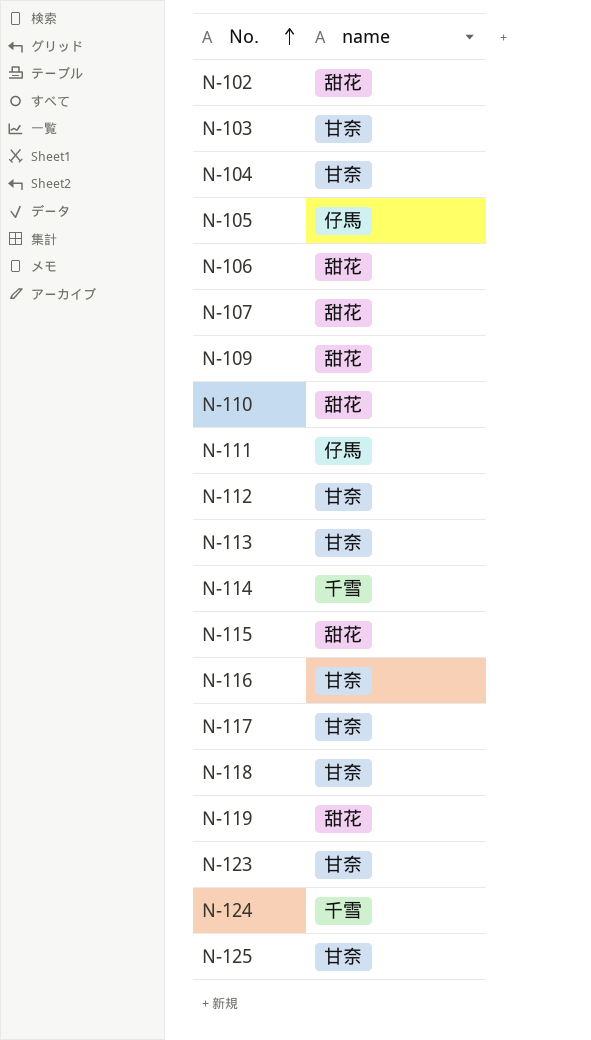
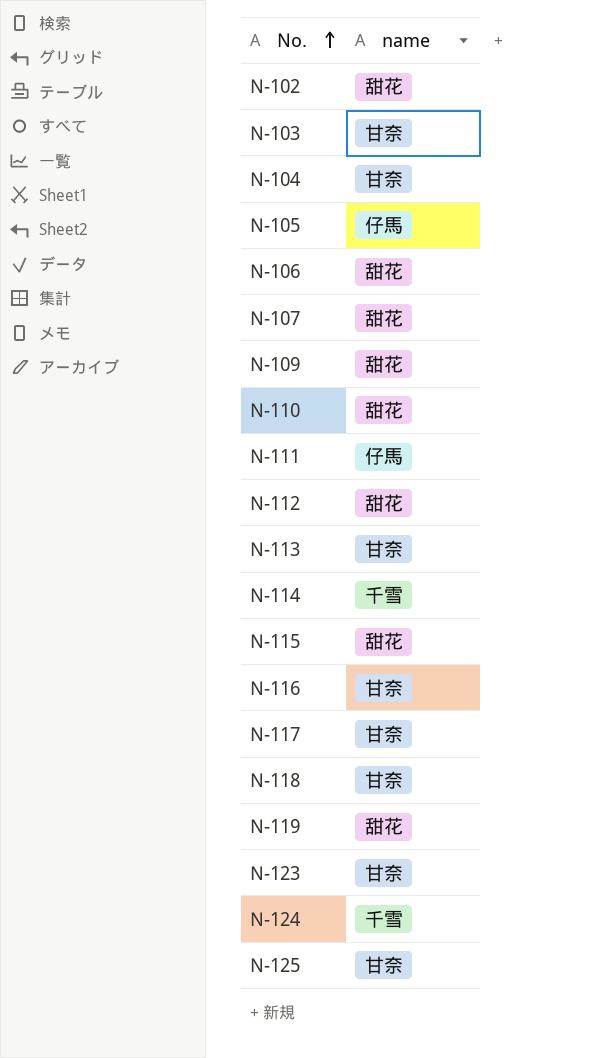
N-112 | name: 甘奈 -> 甜花

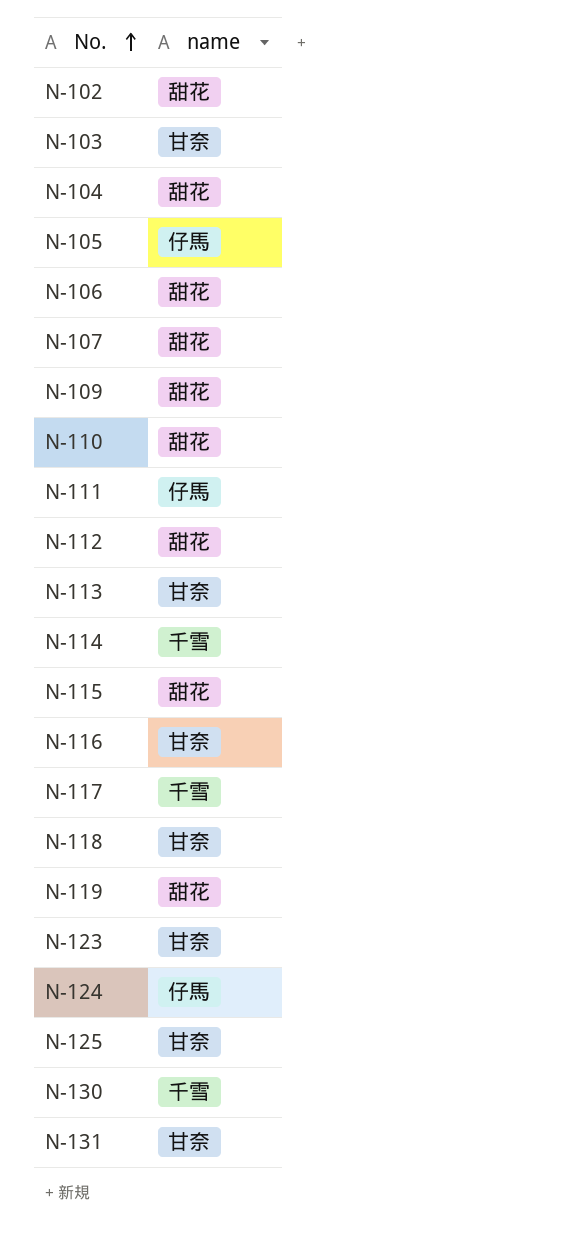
N-104 | name: 甘奈 -> 甜花
N-117 | name: 甘奈 -> 千雪
N-124 | name: 千雪 -> 仔馬
row N-130: none -> 千雪
row N-131: none -> 甘奈

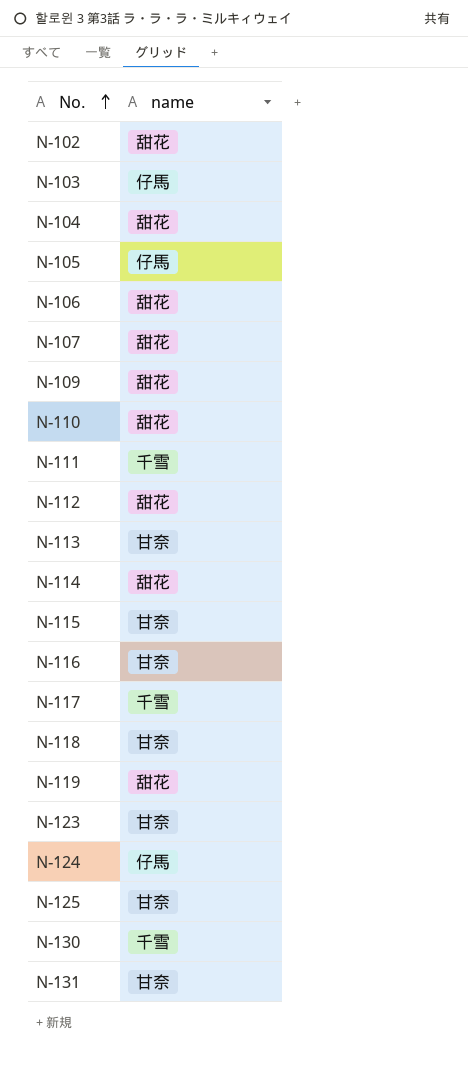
N-103 | name: 甘奈 -> 仔馬
N-111 | name: 仔馬 -> 千雪
N-114 | name: 千雪 -> 甜花
N-115 | name: 甜花 -> 甘奈

